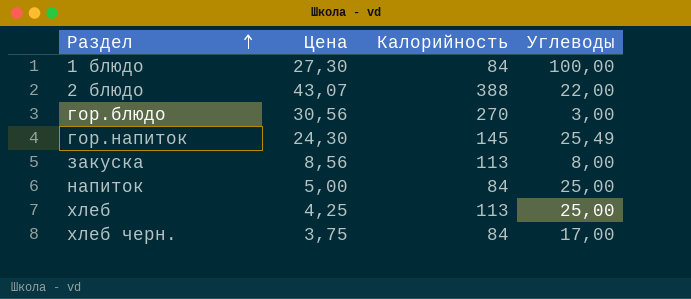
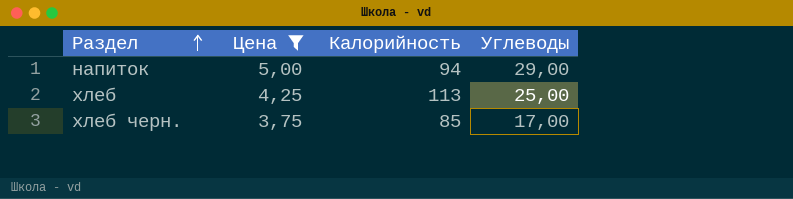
filter: none -> Цена <= 5,00
напиток | Калорийность: 84 -> 94
напиток | Углеводы: 25,00 -> 29,00
хлеб черн. | Калорийность: 84 -> 85

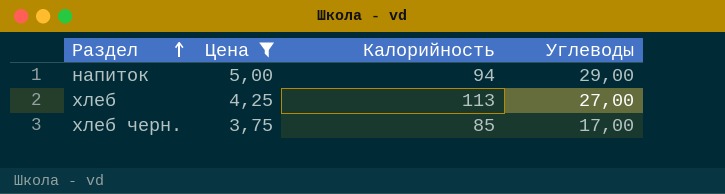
хлеб | Углеводы: 25,00 -> 27,00

